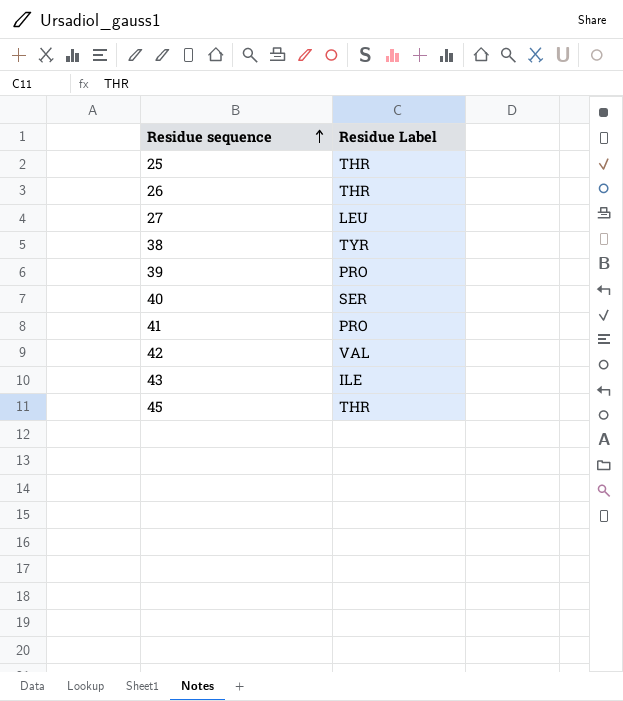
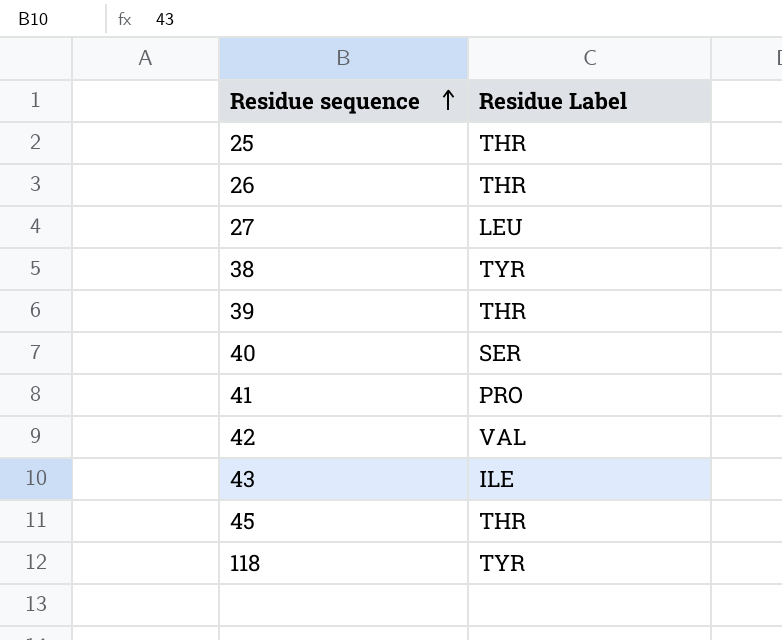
39 | Residue Label: PRO -> THR
row 118: none -> TYR

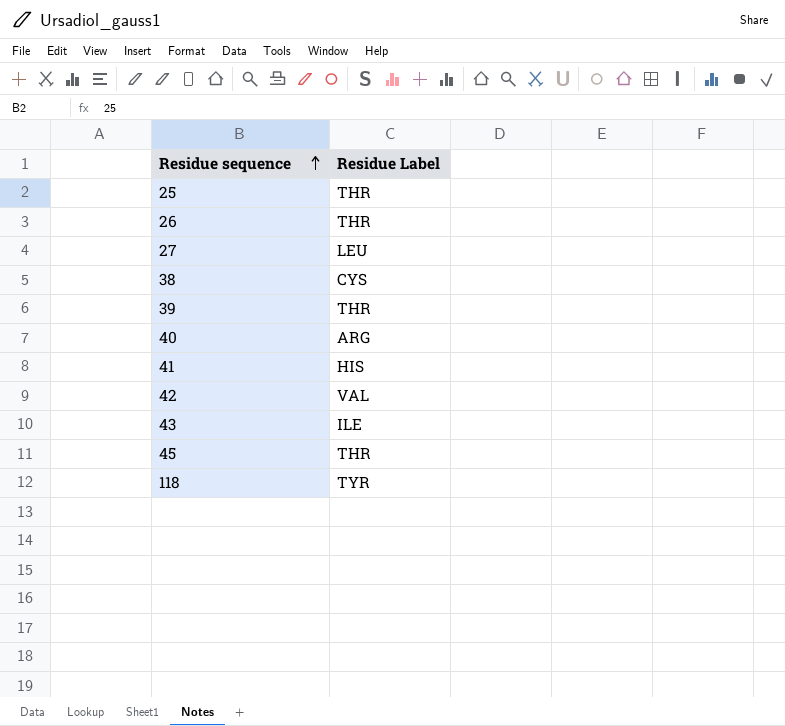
38 | Residue Label: TYR -> CYS
40 | Residue Label: SER -> ARG
41 | Residue Label: PRO -> HIS

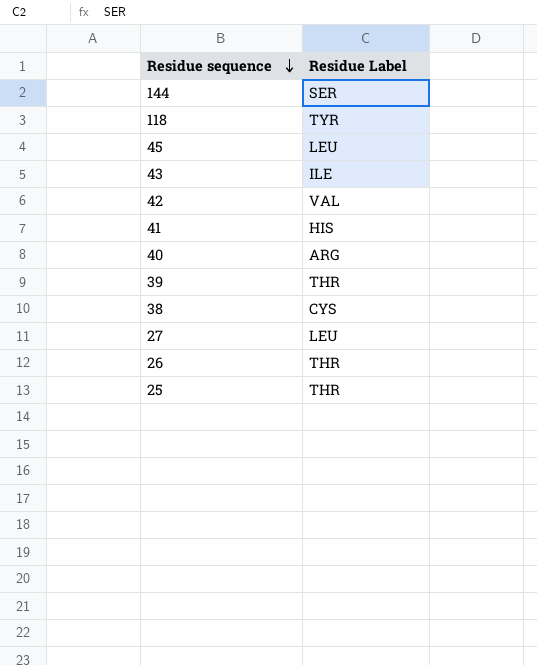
row order: Residue sequence ascending -> Residue sequence descending
row 144: none -> SER
45 | Residue Label: THR -> LEU

